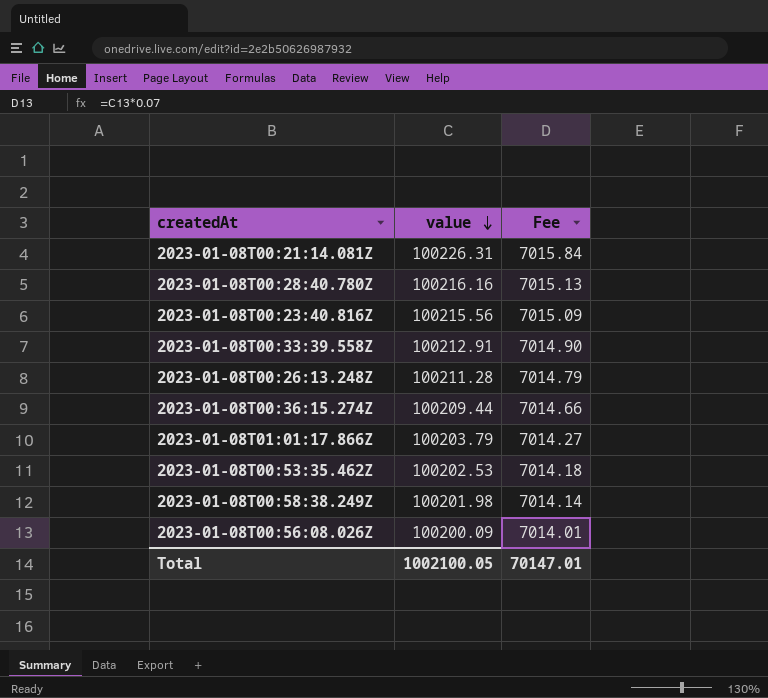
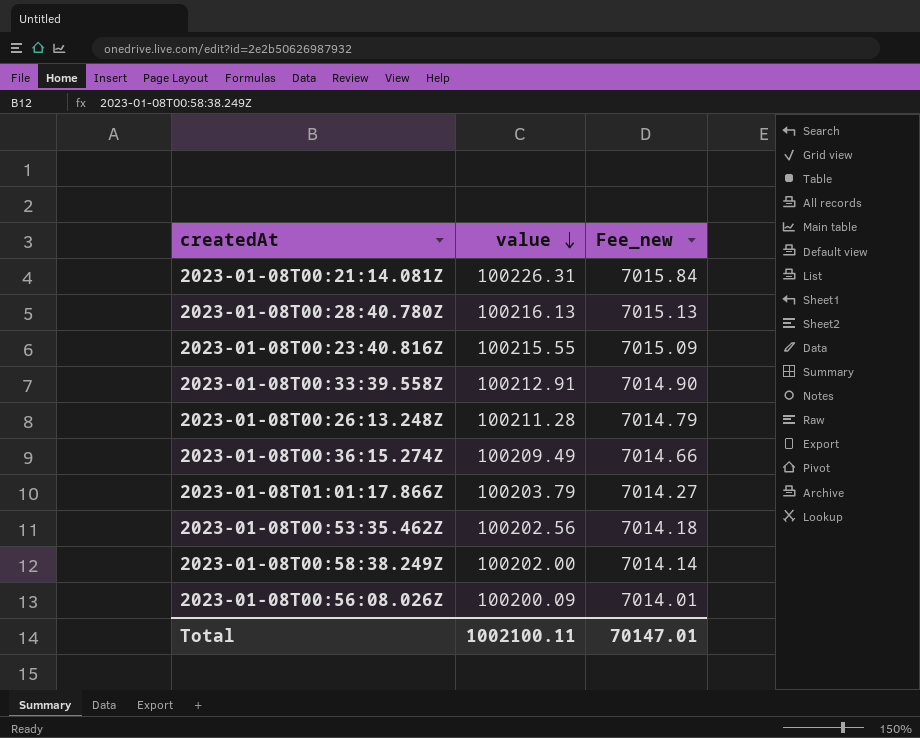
column name: Fee -> Fee_new
2023-01-08T00:28:40.780Z | value: 100216.16 -> 100216.13
2023-01-08T00:23:40.816Z | value: 100215.56 -> 100215.55
2023-01-08T00:36:15.274Z | value: 100209.44 -> 100209.49
2023-01-08T00:53:35.462Z | value: 100202.53 -> 100202.56
2023-01-08T00:58:38.249Z | value: 100201.98 -> 100202.00
Total | value: 1002100.05 -> 1002100.11

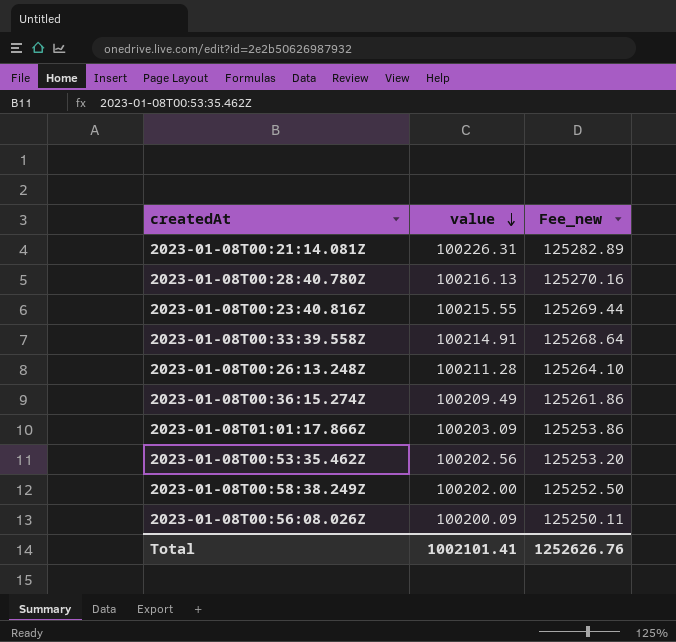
column Fee_new | formula: [value] * 0.07 -> [value] * 1.25
2023-01-08T00:33:39.558Z | value: 100212.91 -> 100214.91
2023-01-08T01:01:17.866Z | value: 100203.79 -> 100203.09
Total | value: 1002100.11 -> 1002101.41
Total | Fee_new: 70147.01 -> 1252626.76

